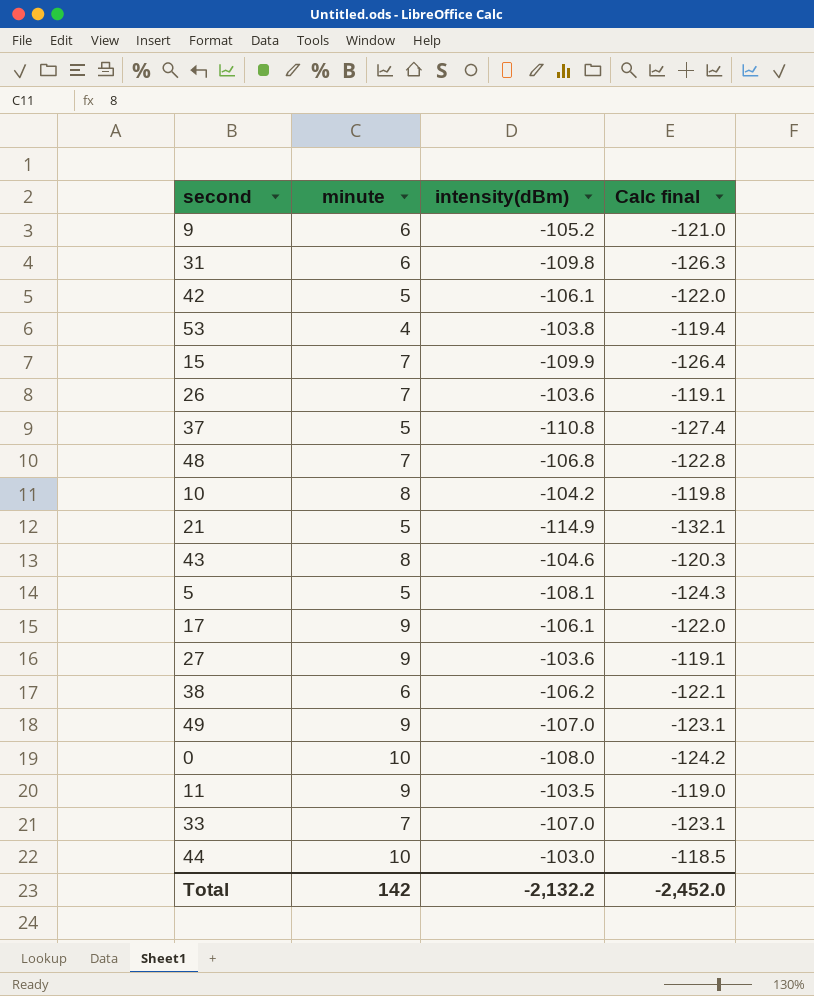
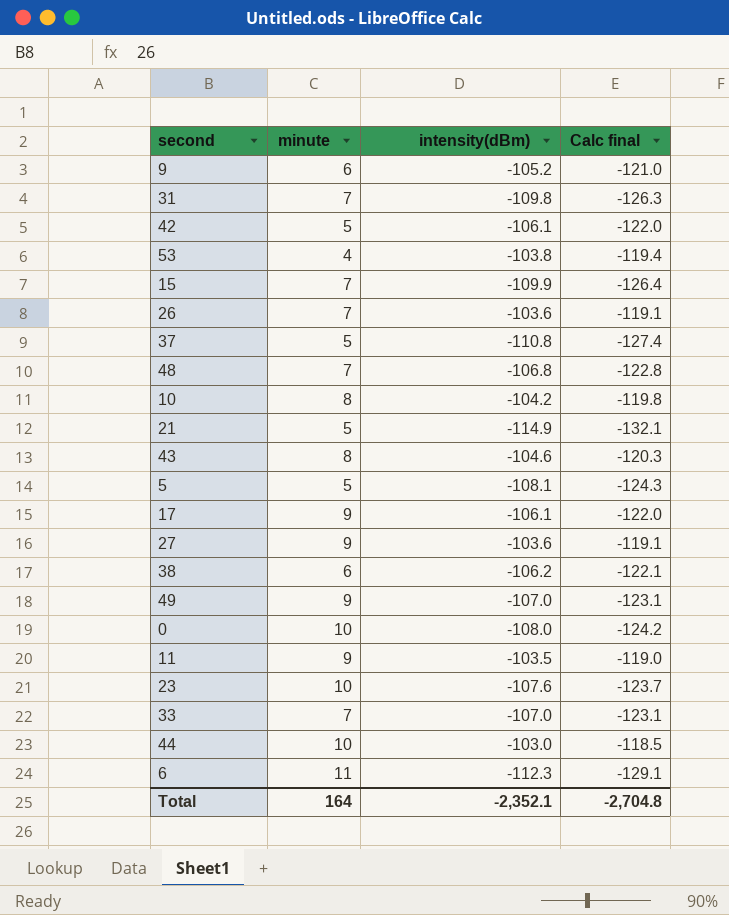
31 | minute: 6 -> 7
row 23: none -> 10 | -107.6 | -123.7
row 6: none -> 11 | -112.3 | -129.1
Total | minute: 142 -> 164
Total | intensity(dBm): -2,132.2 -> -2,352.1
Total | Calc final: -2,452.0 -> -2,704.8

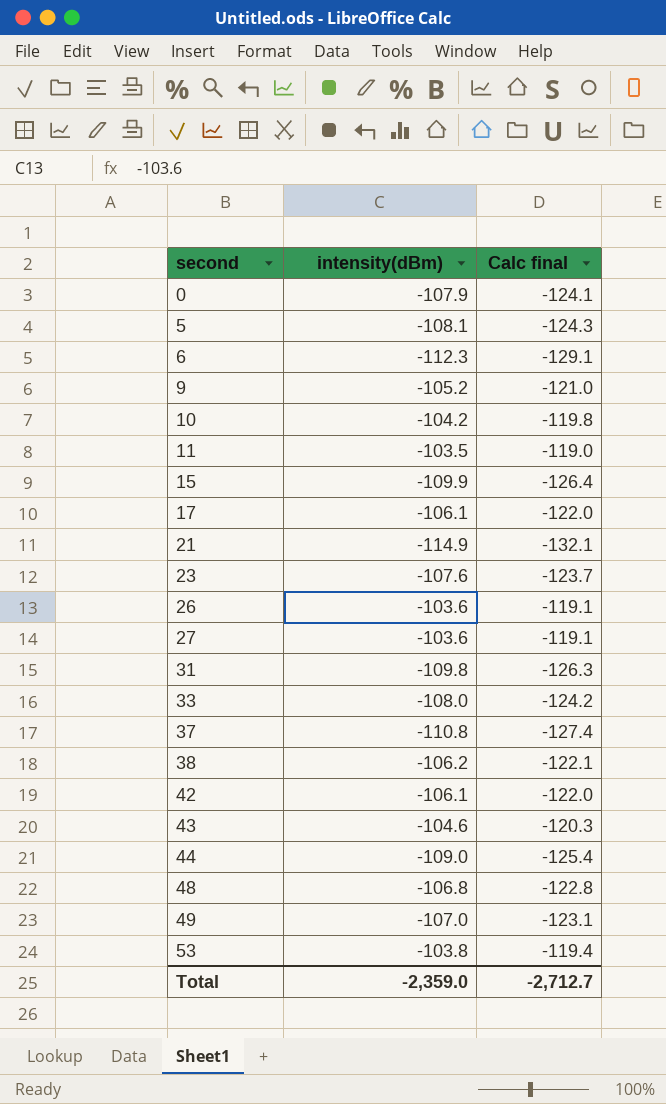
row order: none -> second ascending
column minute | position: 2 -> none
0 | intensity(dBm): -108.0 -> -107.9
0 | Calc final: -124.2 -> -124.1
33 | intensity(dBm): -107.0 -> -108.0
33 | Calc final: -123.1 -> -124.2
44 | intensity(dBm): -103.0 -> -109.0
44 | Calc final: -118.5 -> -125.4
Total | intensity(dBm): -2,352.1 -> -2,359.0
Total | Calc final: -2,704.8 -> -2,712.7

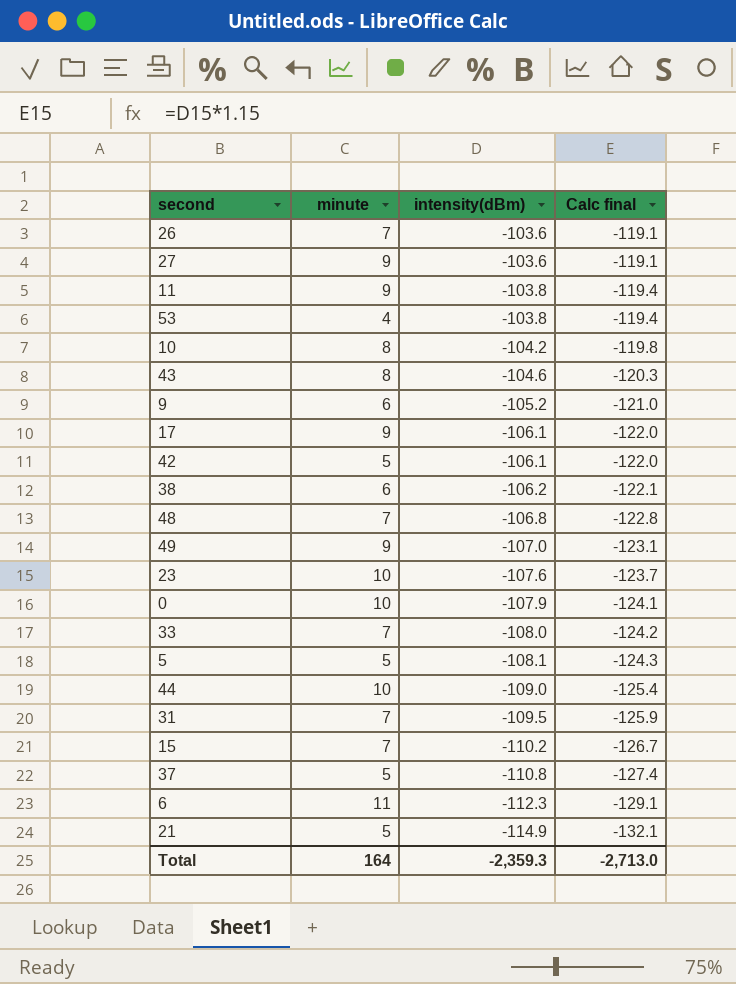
row order: second ascending -> intensity(dBm) descending
column minute | position: none -> 2
11 | intensity(dBm): -103.5 -> -103.8
11 | Calc final: -119.0 -> -119.4
31 | intensity(dBm): -109.8 -> -109.5
31 | Calc final: -126.3 -> -125.9
15 | intensity(dBm): -109.9 -> -110.2
15 | Calc final: -126.4 -> -126.7
Total | intensity(dBm): -2,359.0 -> -2,359.3
Total | Calc final: -2,712.7 -> -2,713.0

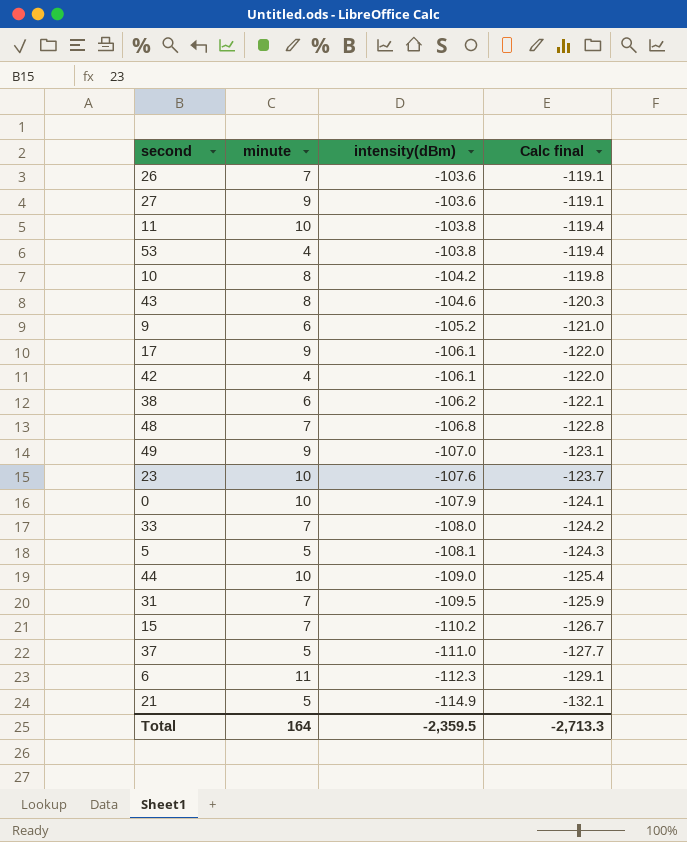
11 | minute: 9 -> 10
42 | minute: 5 -> 4
37 | intensity(dBm): -110.8 -> -111.0
37 | Calc final: -127.4 -> -127.7
Total | intensity(dBm): -2,359.3 -> -2,359.5
Total | Calc final: -2,713.0 -> -2,713.3

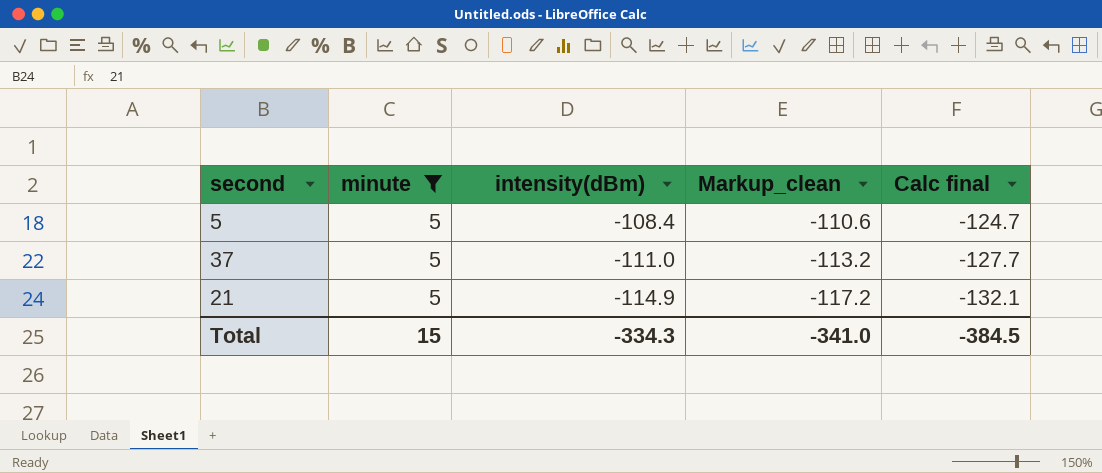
filter: none -> minute = 5
column Markup_clean | formula: none -> [intensity(dBm)] * 1.02
5 | intensity(dBm): -108.1 -> -108.4
5 | Calc final: -124.3 -> -124.7
Total | minute: 164 -> 15
Total | intensity(dBm): -2,359.5 -> -334.3
Total | Calc final: -2,713.3 -> -384.5

